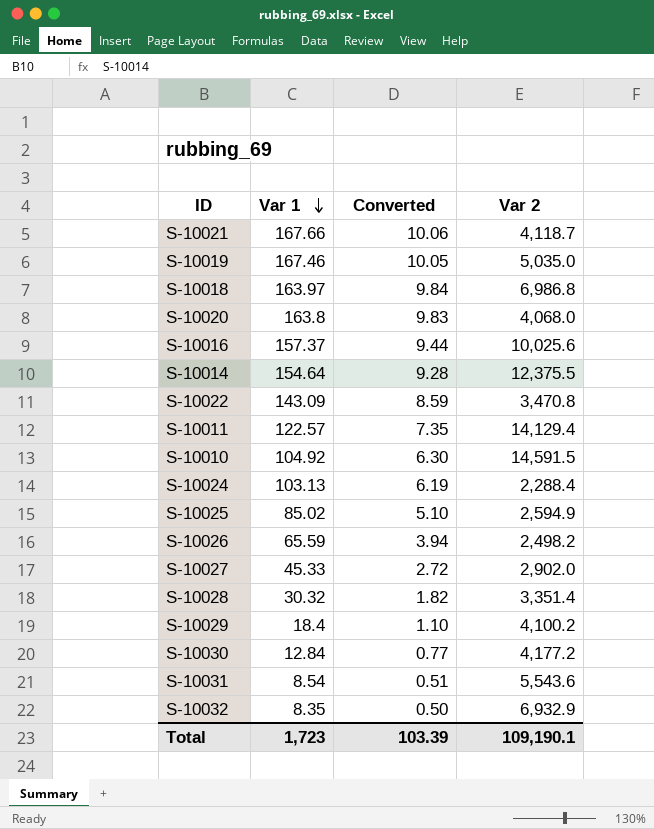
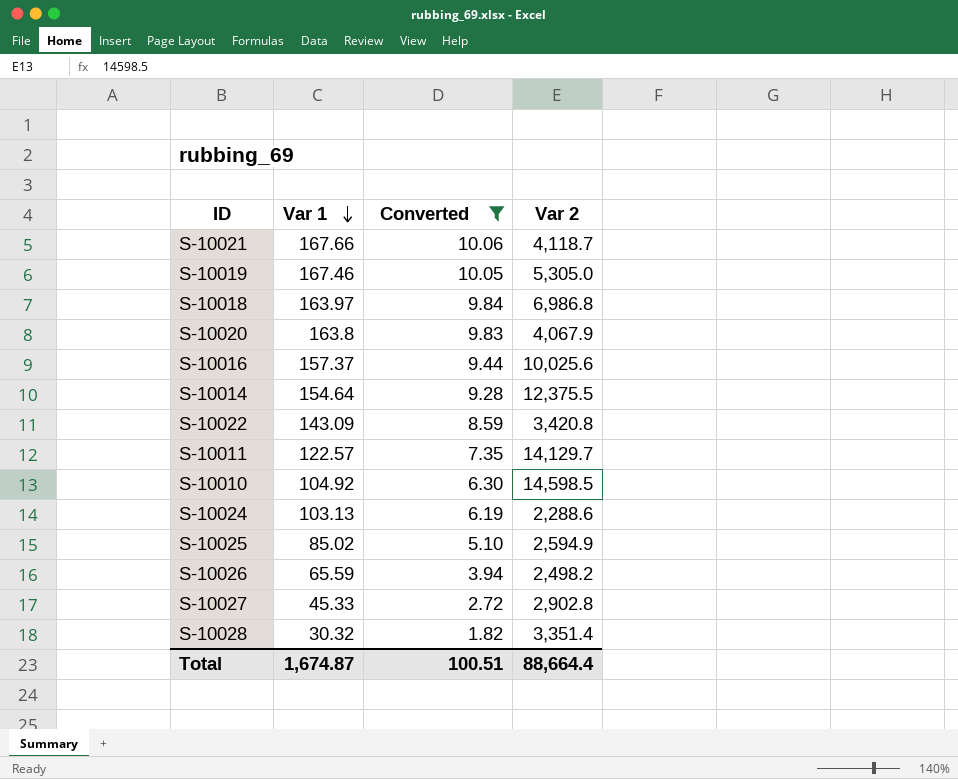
filter: none -> Converted >= 1.82
S-10019 | Var 2: 5,035.0 -> 5,305.0
S-10020 | Var 2: 4,068.0 -> 4,067.9
S-10022 | Var 2: 3,470.8 -> 3,420.8
S-10011 | Var 2: 14,129.4 -> 14,129.7
S-10010 | Var 2: 14,591.5 -> 14,598.5
S-10024 | Var 2: 2,288.4 -> 2,288.6
S-10027 | Var 2: 2,902.0 -> 2,902.8
Total | Var 1: 1,723 -> 1,674.87
Total | Converted: 103.39 -> 100.51
Total | Var 2: 109,190.1 -> 88,664.4

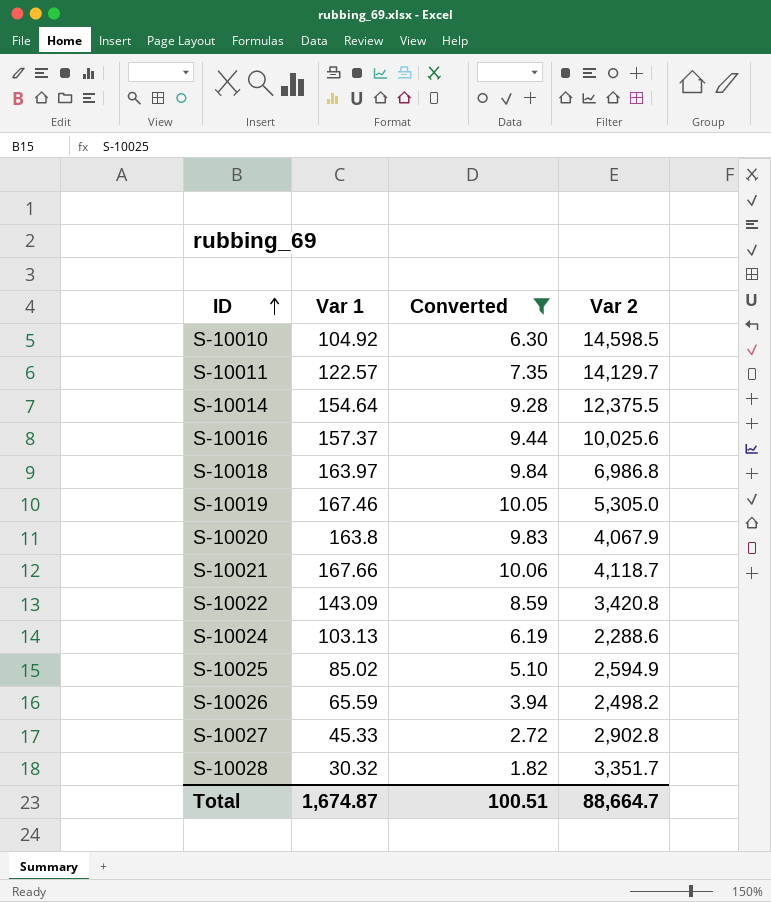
row order: Var 1 descending -> ID ascending
S-10028 | Var 2: 3,351.4 -> 3,351.7
Total | Var 2: 88,664.4 -> 88,664.7

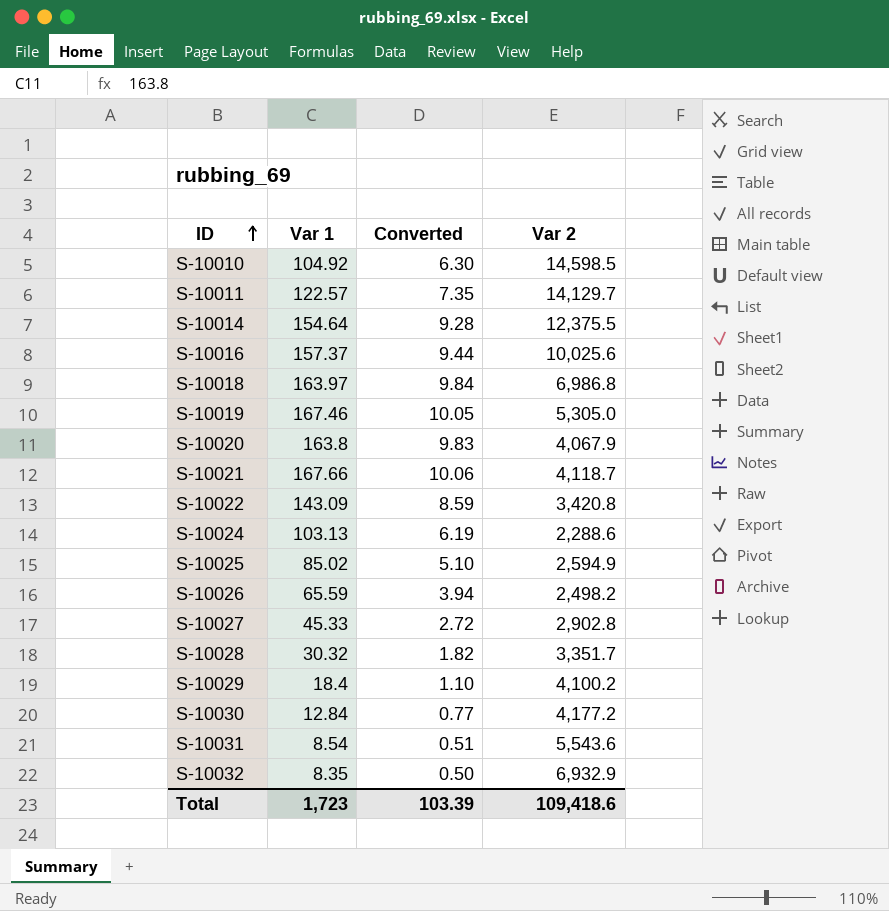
filter: Converted >= 1.82 -> none
Total | Var 1: 1,674.87 -> 1,723
Total | Converted: 100.51 -> 103.39
Total | Var 2: 88,664.7 -> 109,418.6

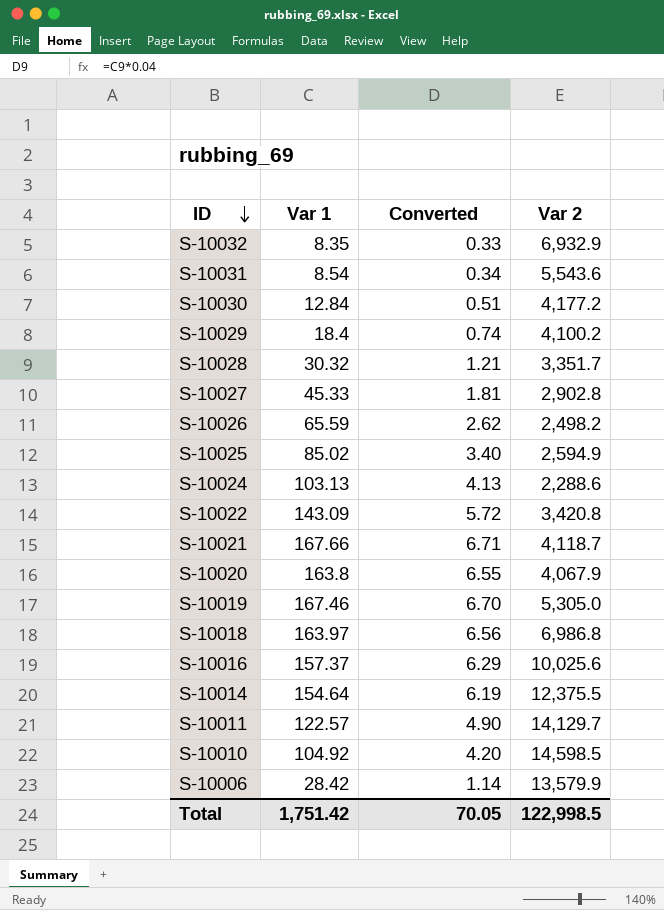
row order: ID ascending -> ID descending
column Converted | formula: [Var 1] * 0.06 -> [Var 1] * 0.04
row S-10006: none -> 28.42 | 1.14 | 13,579.9
Total | Var 1: 1,723 -> 1,751.42
Total | Converted: 103.39 -> 70.05
Total | Var 2: 109,418.6 -> 122,998.5

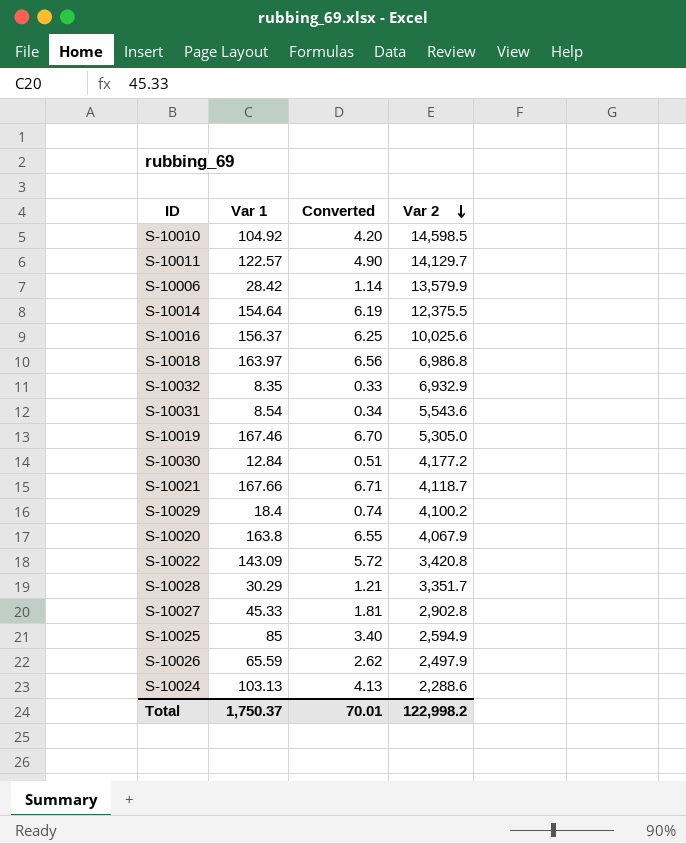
row order: ID descending -> Var 2 descending
S-10016 | Var 1: 157.37 -> 156.37
S-10016 | Converted: 6.29 -> 6.25
S-10028 | Var 1: 30.32 -> 30.29
S-10025 | Var 1: 85.02 -> 85
S-10026 | Var 2: 2,498.2 -> 2,497.9
Total | Var 1: 1,751.42 -> 1,750.37
Total | Converted: 70.05 -> 70.01
Total | Var 2: 122,998.5 -> 122,998.2

